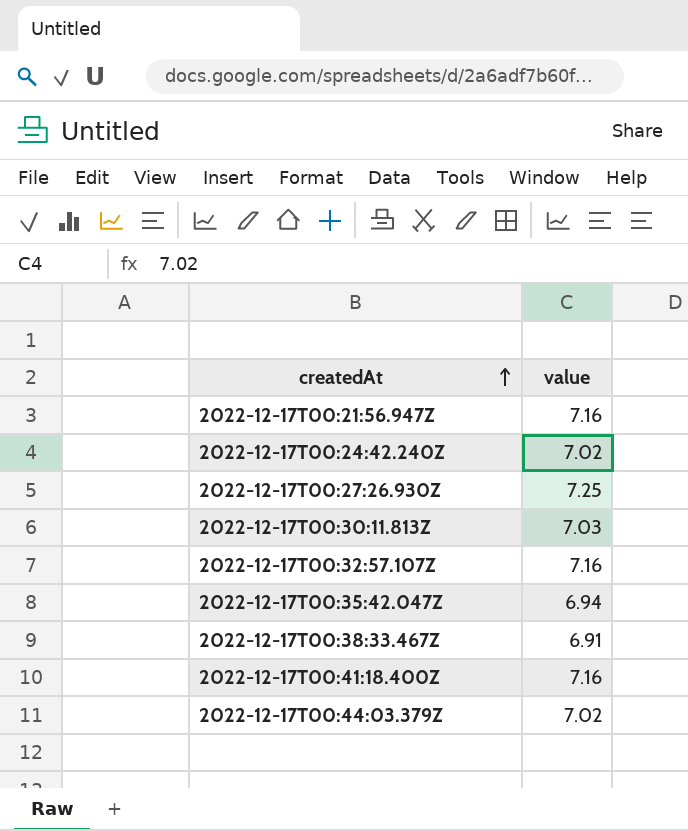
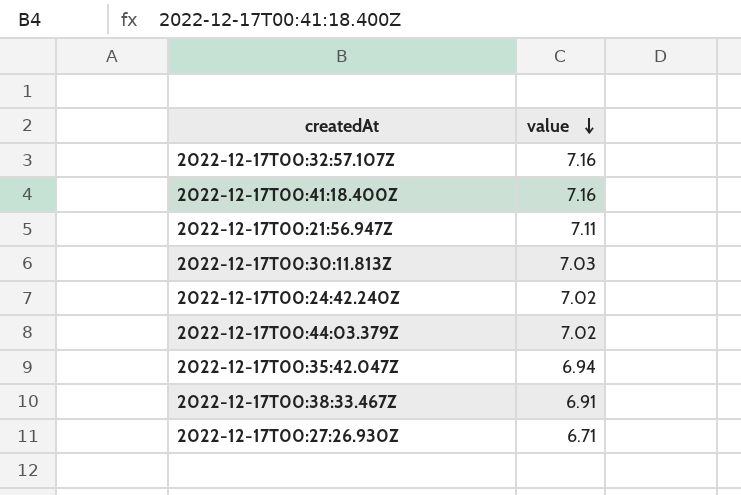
row order: createdAt ascending -> value descending
2022-12-17T00:21:56.947Z | value: 7.16 -> 7.11
2022-12-17T00:27:26.930Z | value: 7.25 -> 6.71

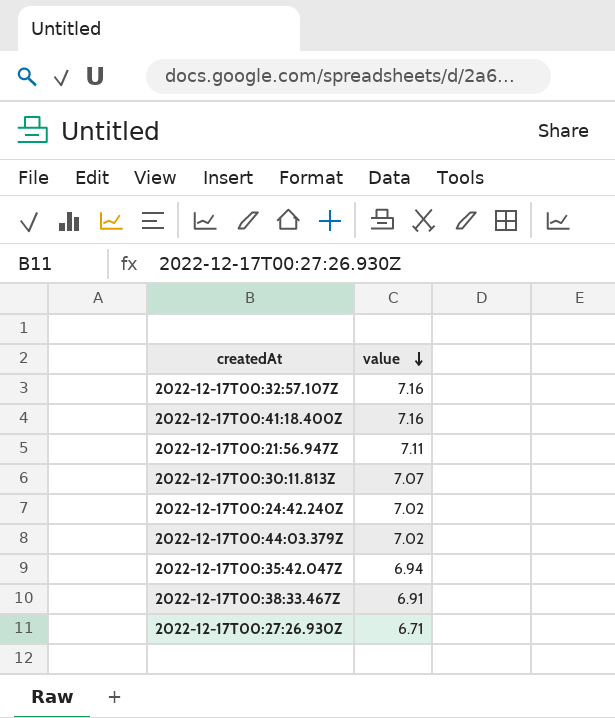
2022-12-17T00:30:11.813Z | value: 7.03 -> 7.07

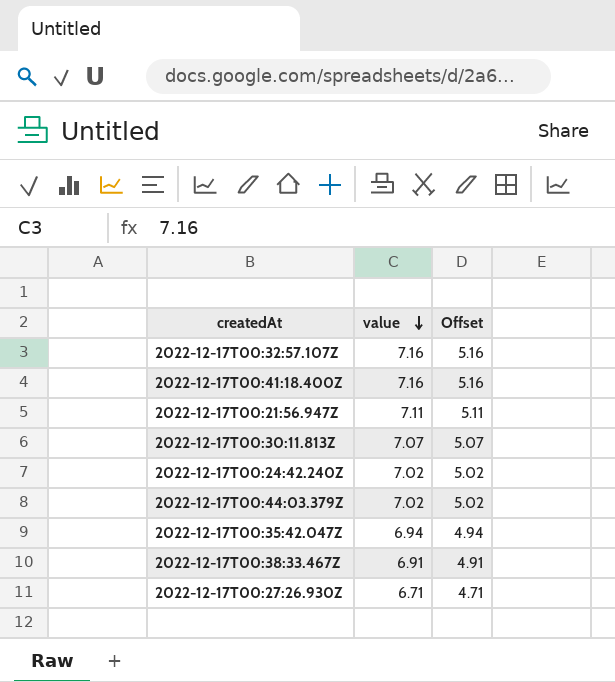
column Offset | formula: none -> [value] - 2

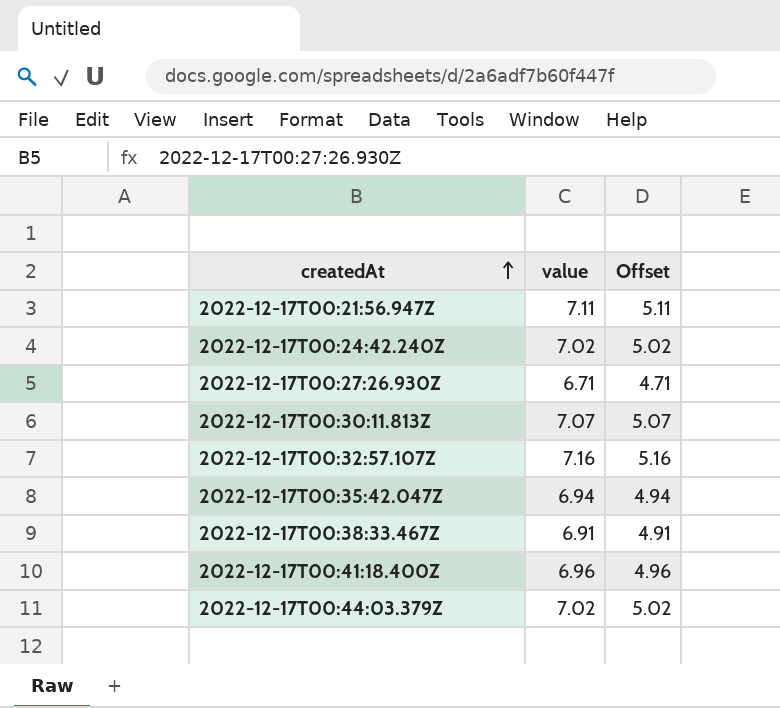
row order: value descending -> createdAt ascending
2022-12-17T00:41:18.400Z | value: 7.16 -> 6.96
2022-12-17T00:41:18.400Z | Offset: 5.16 -> 4.96

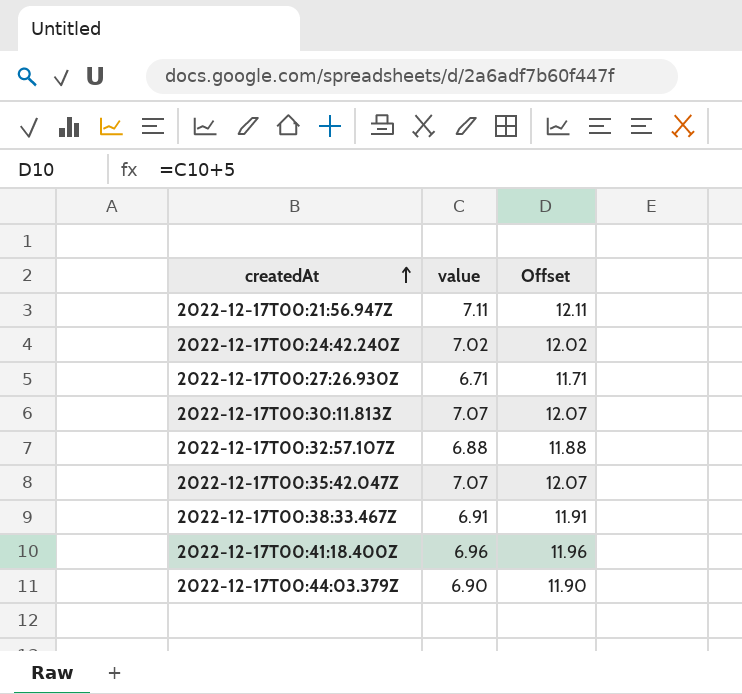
column Offset | formula: [value] - 2 -> [value] + 5
2022-12-17T00:32:57.107Z | value: 7.16 -> 6.88
2022-12-17T00:35:42.047Z | value: 6.94 -> 7.07
2022-12-17T00:44:03.379Z | value: 7.02 -> 6.90

